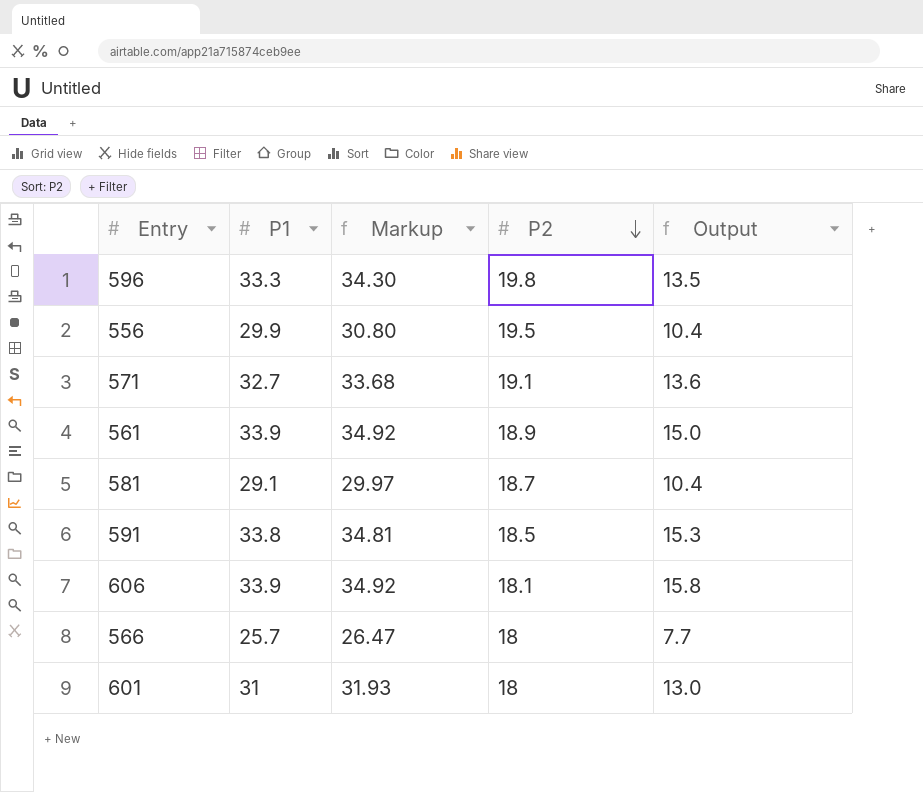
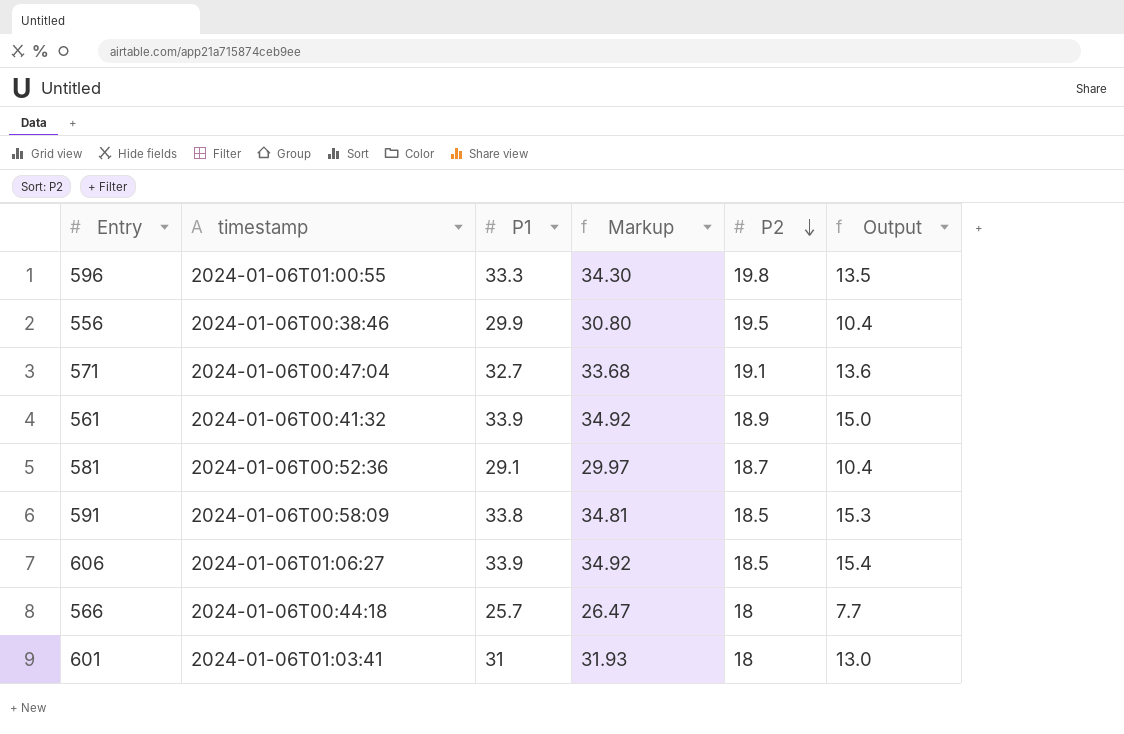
column timestamp | position: none -> 2
606 | P2: 18.1 -> 18.5
606 | Output: 15.8 -> 15.4

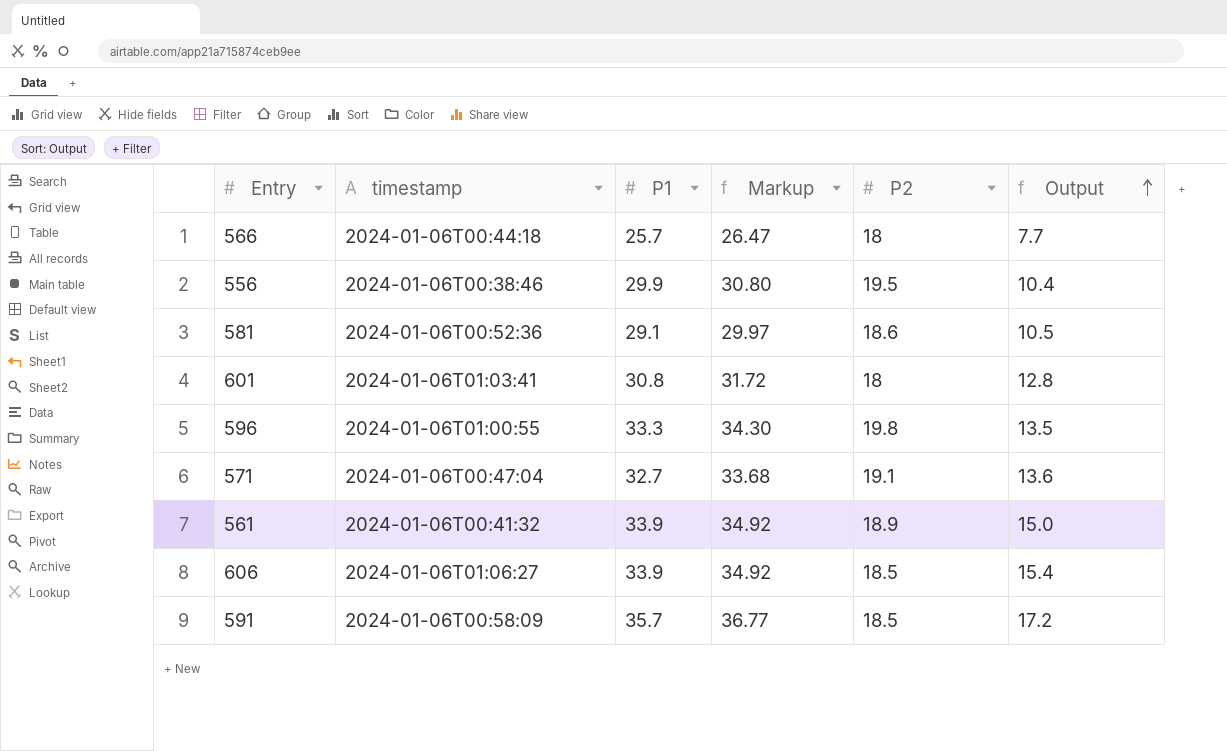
row order: P2 descending -> Output ascending
581 | P2: 18.7 -> 18.6
581 | Output: 10.4 -> 10.5
601 | P1: 31 -> 30.8
601 | Markup: 31.93 -> 31.72
601 | Output: 13.0 -> 12.8
591 | P1: 33.8 -> 35.7
591 | Markup: 34.81 -> 36.77
591 | Output: 15.3 -> 17.2

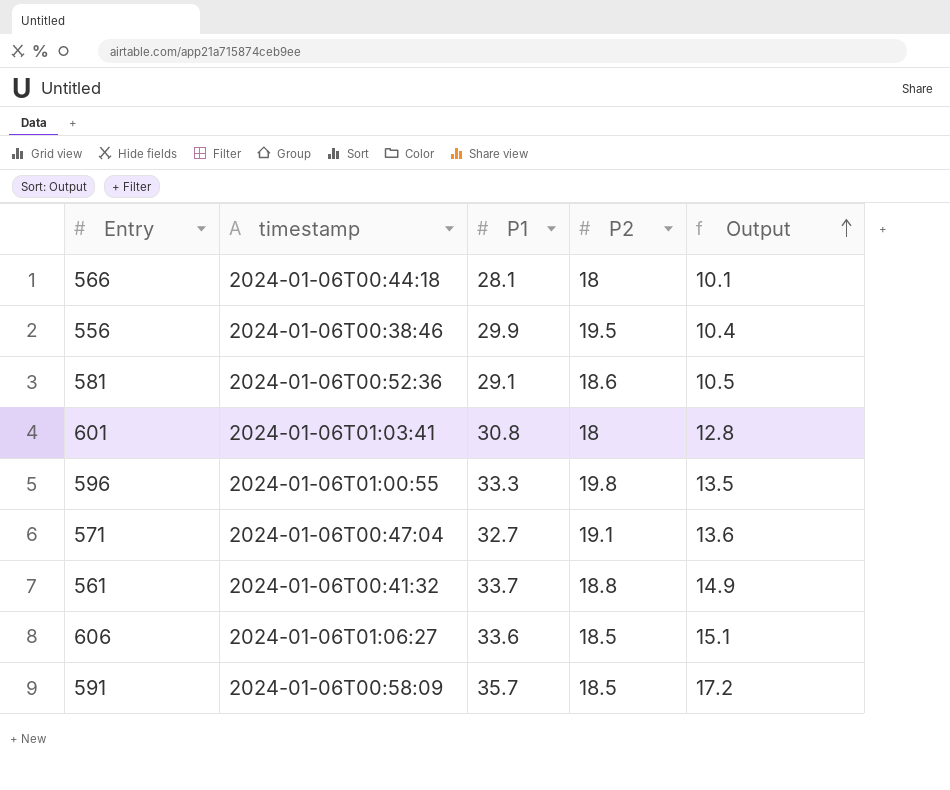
column Markup | formula: [P1] * 1.03 -> none
566 | P1: 25.7 -> 28.1
566 | Output: 7.7 -> 10.1
561 | P1: 33.9 -> 33.7
561 | P2: 18.9 -> 18.8
561 | Output: 15.0 -> 14.9
606 | P1: 33.9 -> 33.6
606 | Output: 15.4 -> 15.1

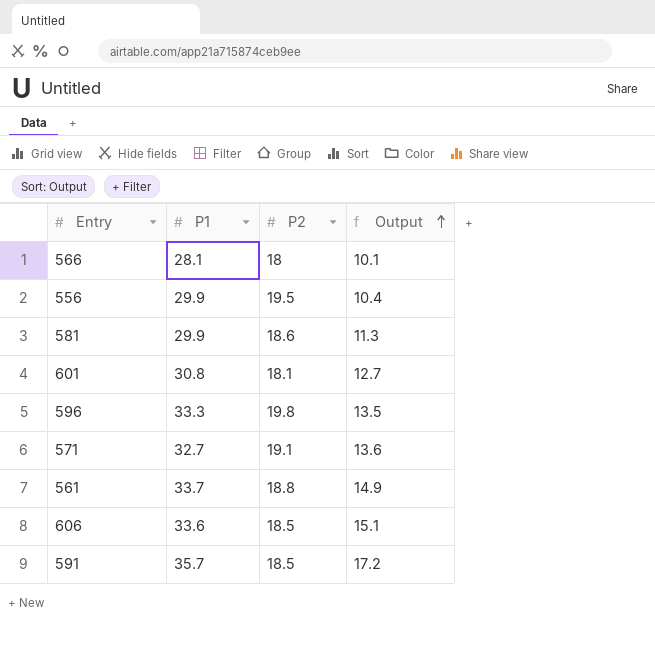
column timestamp | position: 2 -> none
581 | P1: 29.1 -> 29.9
581 | Output: 10.5 -> 11.3
601 | P2: 18 -> 18.1
601 | Output: 12.8 -> 12.7

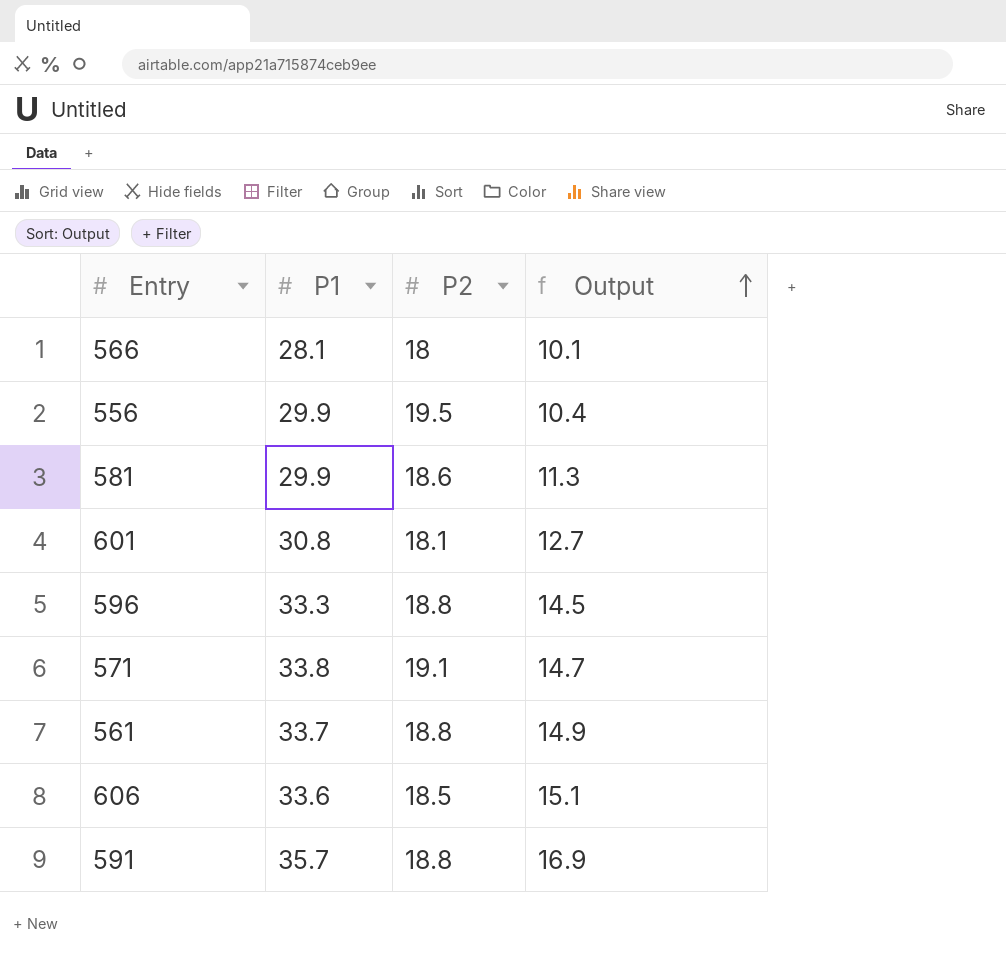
596 | P2: 19.8 -> 18.8
596 | Output: 13.5 -> 14.5
571 | P1: 32.7 -> 33.8
571 | Output: 13.6 -> 14.7
591 | P2: 18.5 -> 18.8
591 | Output: 17.2 -> 16.9

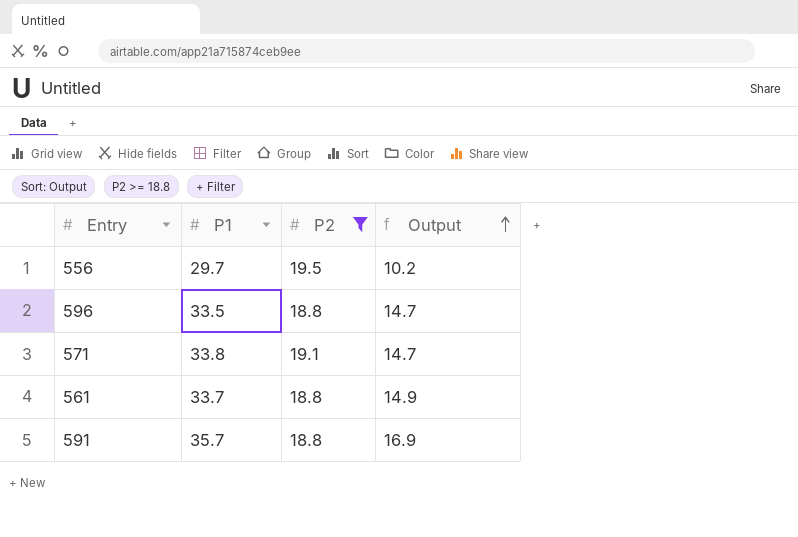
filter: none -> P2 >= 18.8
556 | P1: 29.9 -> 29.7
556 | Output: 10.4 -> 10.2
596 | P1: 33.3 -> 33.5
596 | Output: 14.5 -> 14.7

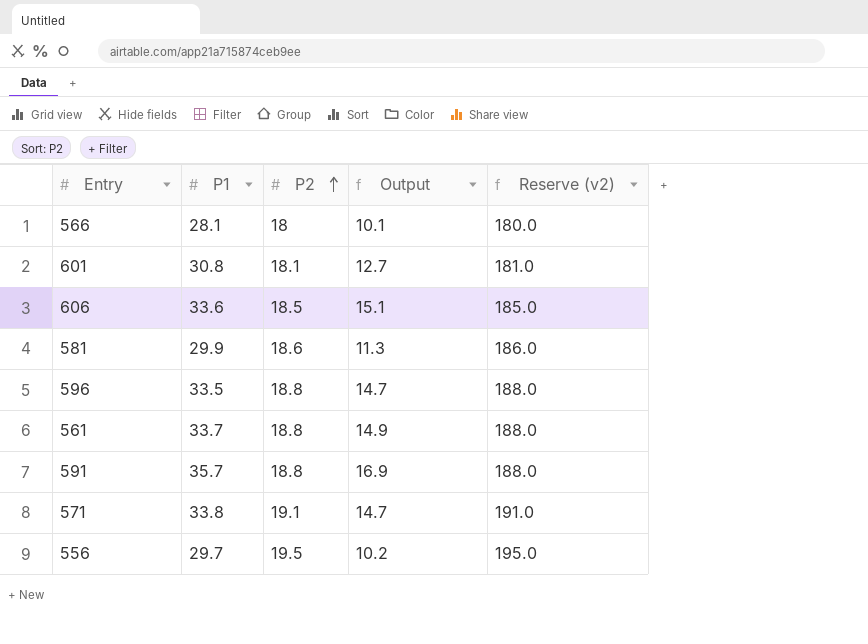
filter: P2 >= 18.8 -> none
row order: Output ascending -> P2 ascending
column Reserve (v2) | formula: none -> [P2] * 10

